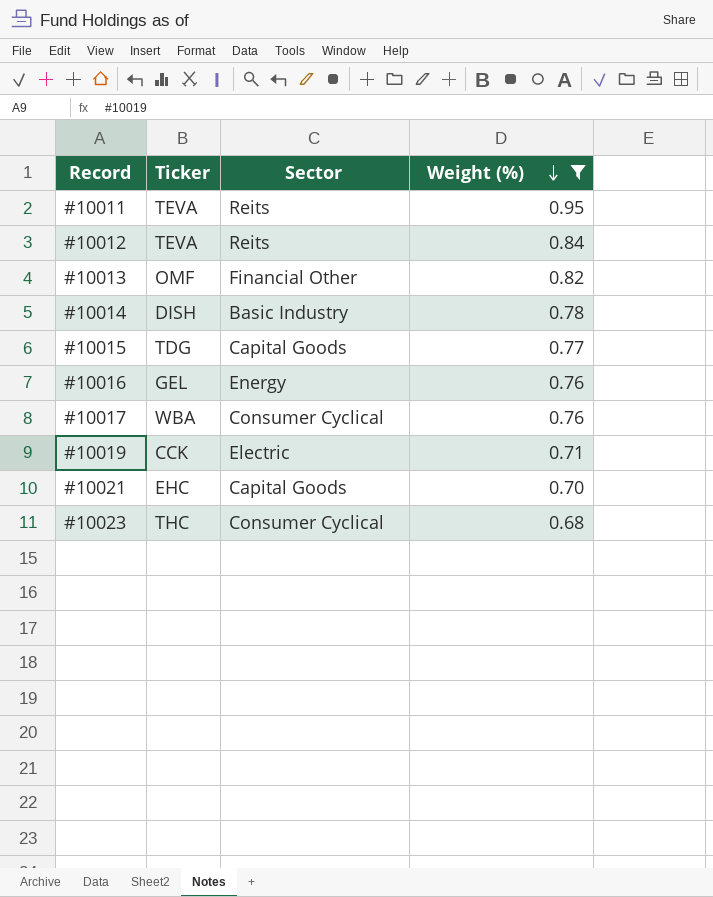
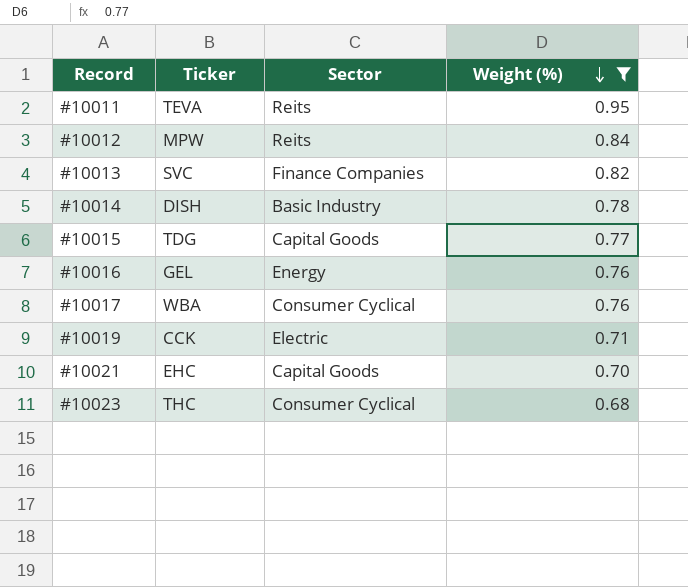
#10012 | Ticker: TEVA -> MPW
#10013 | Ticker: OMF -> SVC
#10013 | Sector: Financial Other -> Finance Companies

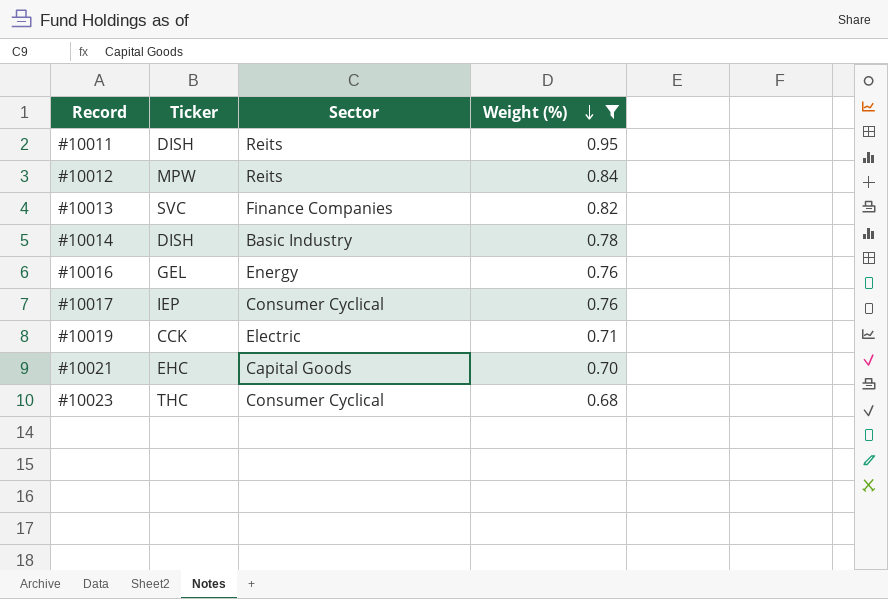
row #10015: TDG | Capital Goods | 0.77 -> none
#10011 | Ticker: TEVA -> DISH
#10017 | Ticker: WBA -> IEP

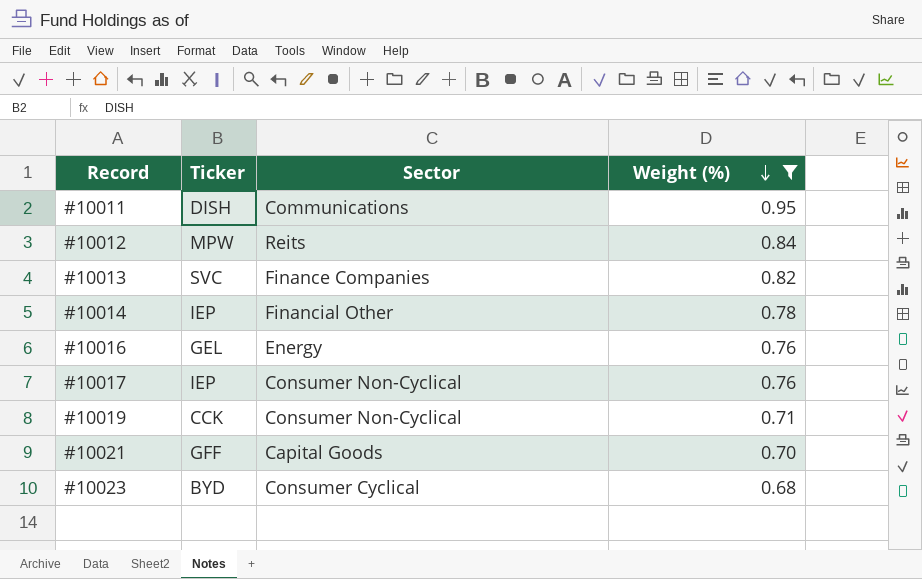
#10011 | Sector: Reits -> Communications
#10014 | Ticker: DISH -> IEP
#10014 | Sector: Basic Industry -> Financial Other
#10017 | Sector: Consumer Cyclical -> Consumer Non-Cyclical
#10019 | Sector: Electric -> Consumer Non-Cyclical
#10021 | Ticker: EHC -> GFF
#10023 | Ticker: THC -> BYD

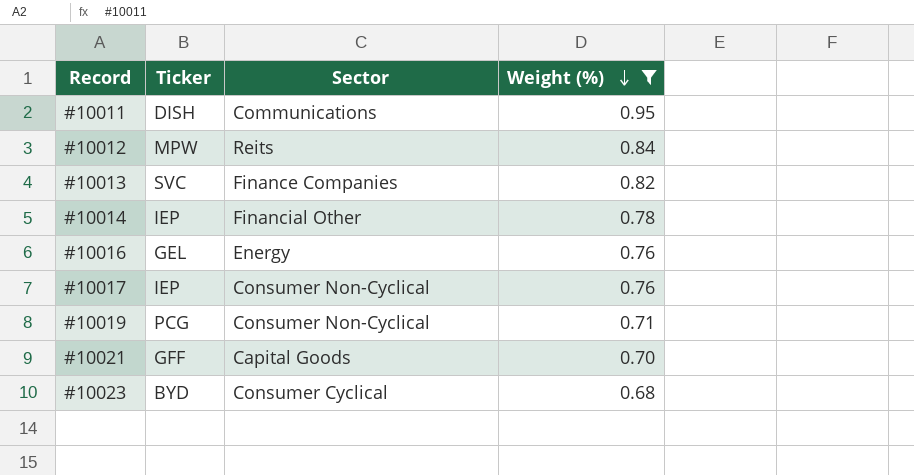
#10019 | Ticker: CCK -> PCG

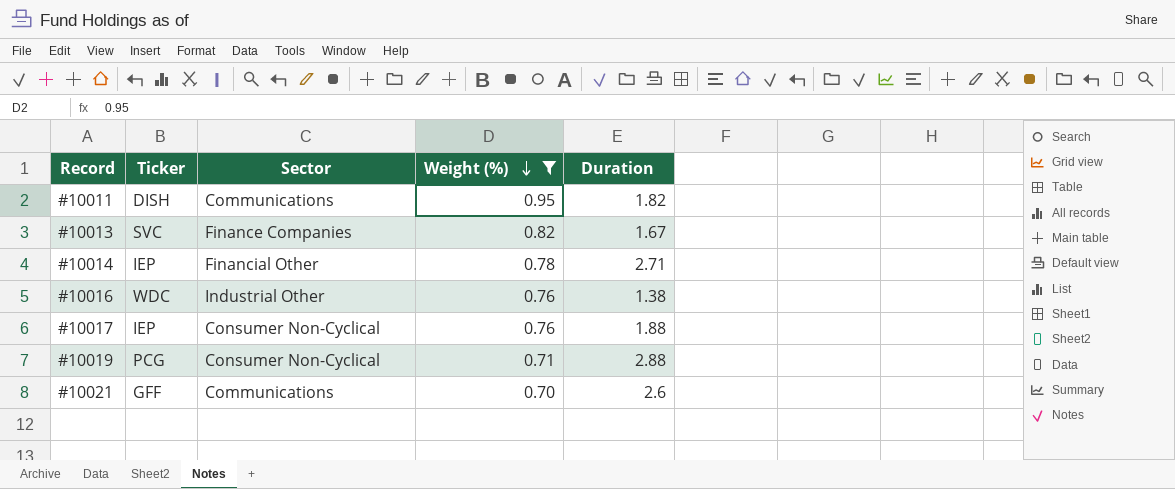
column Duration | position: none -> 5
row #10012: MPW | Reits | 0.84 -> none
row #10023: BYD | Consumer Cyclical | 0.68 -> none
#10016 | Ticker: GEL -> WDC
#10016 | Sector: Energy -> Industrial Other
#10021 | Sector: Capital Goods -> Communications

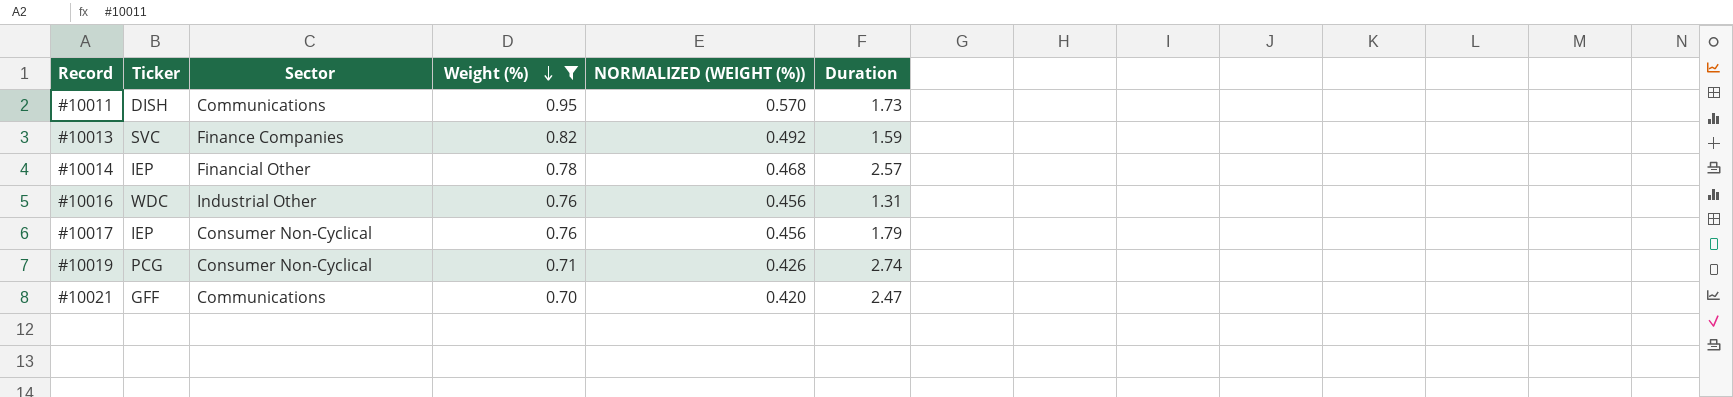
column NORMALIZED (WEIGHT (%)) | formula: none -> [Weight (%)] * 0.6
#10011 | Duration: 1.82 -> 1.73
#10013 | Duration: 1.67 -> 1.59
#10014 | Duration: 2.71 -> 2.57
#10016 | Duration: 1.38 -> 1.31
#10017 | Duration: 1.88 -> 1.79
#10019 | Duration: 2.88 -> 2.74
#10021 | Duration: 2.6 -> 2.47

